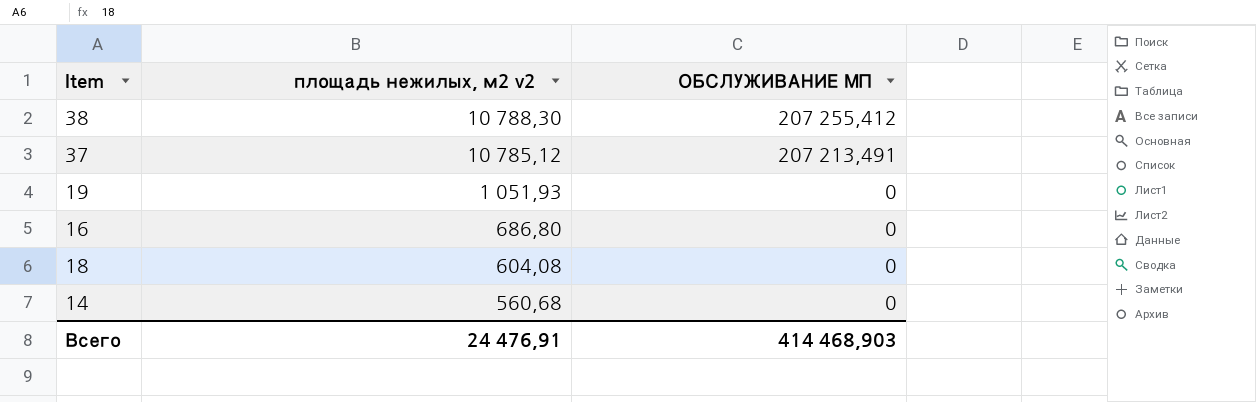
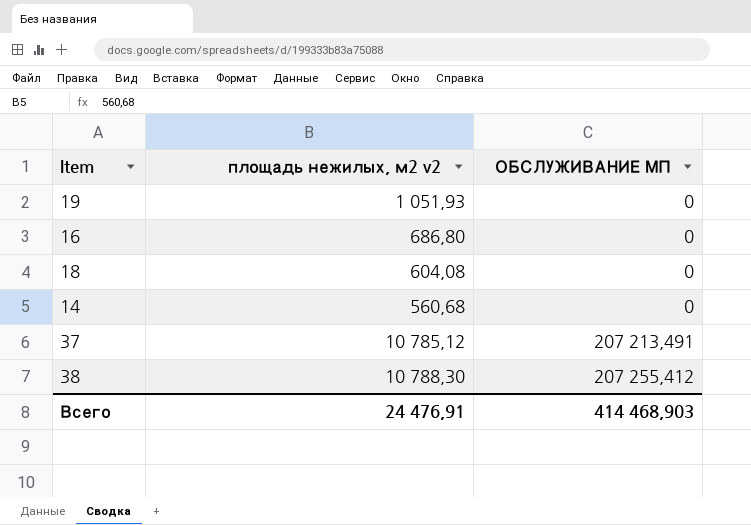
row order: площадь нежилых, м2 v2 descending -> ОБСЛУЖИВАНИЕ МП ascending

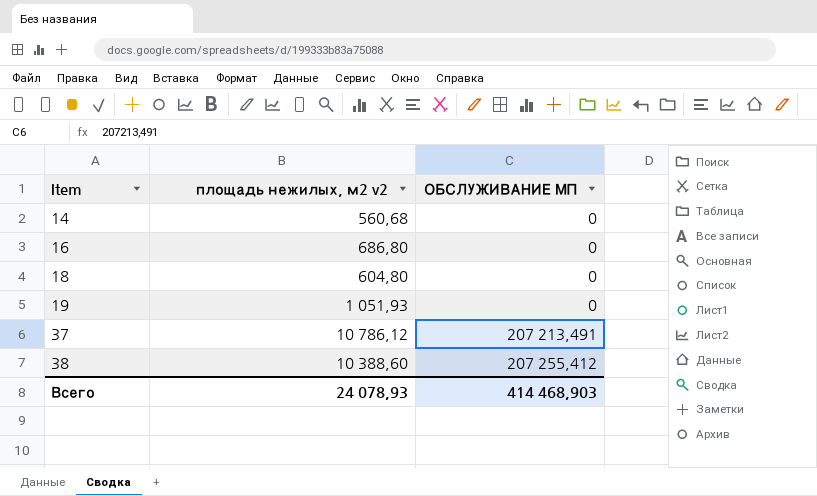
row order: ОБСЛУЖИВАНИЕ МП ascending -> Item ascending
18 | площадь нежилых, м2 v2: 604,08 -> 604,80
37 | площадь нежилых, м2 v2: 10 785,12 -> 10 786,12
38 | площадь нежилых, м2 v2: 10 788,30 -> 10 388,60
Всего | площадь нежилых, м2 v2: 24 476,91 -> 24 078,93

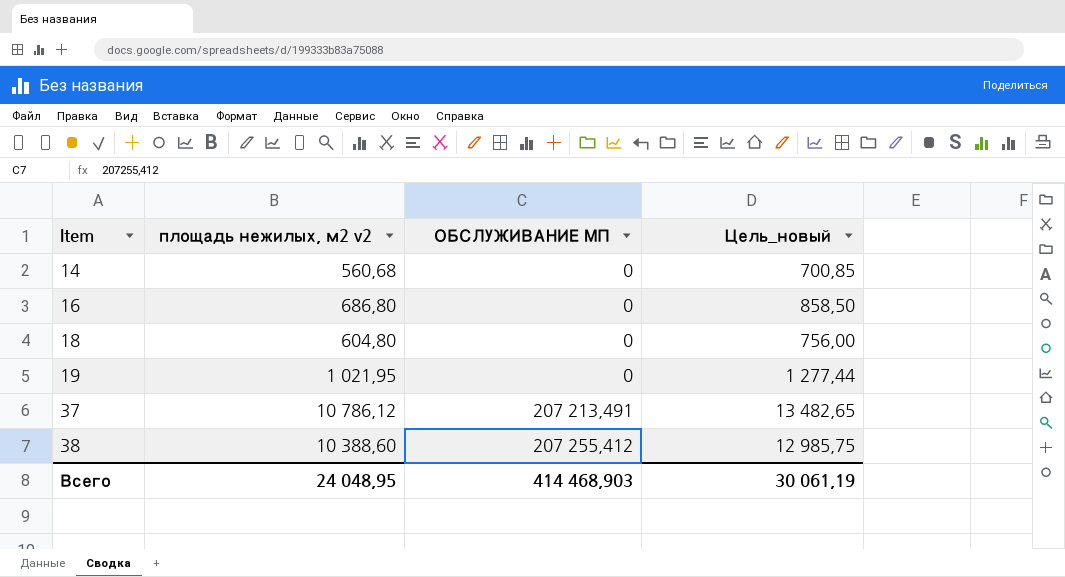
column Цель_новый | formula: none -> [площадь нежилых, м2 v2] * 1,25
19 | площадь нежилых, м2 v2: 1 051,93 -> 1 021,95
Всего | площадь нежилых, м2 v2: 24 078,93 -> 24 048,95

